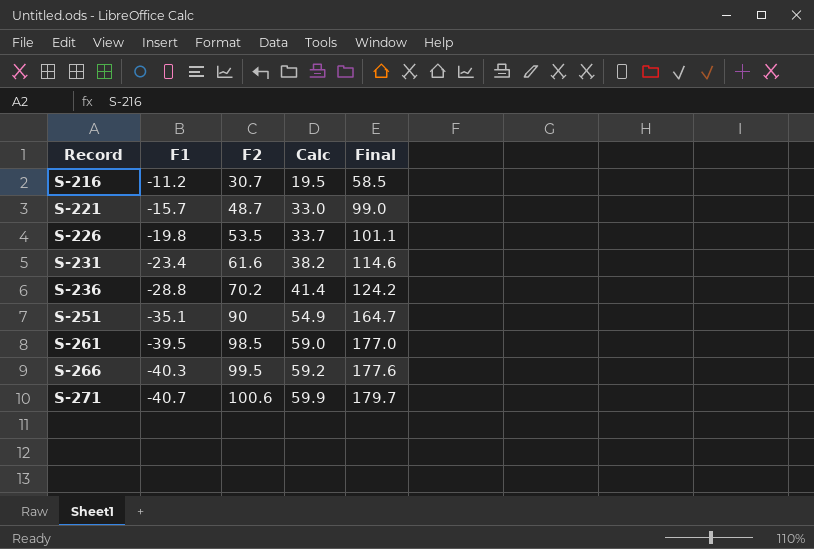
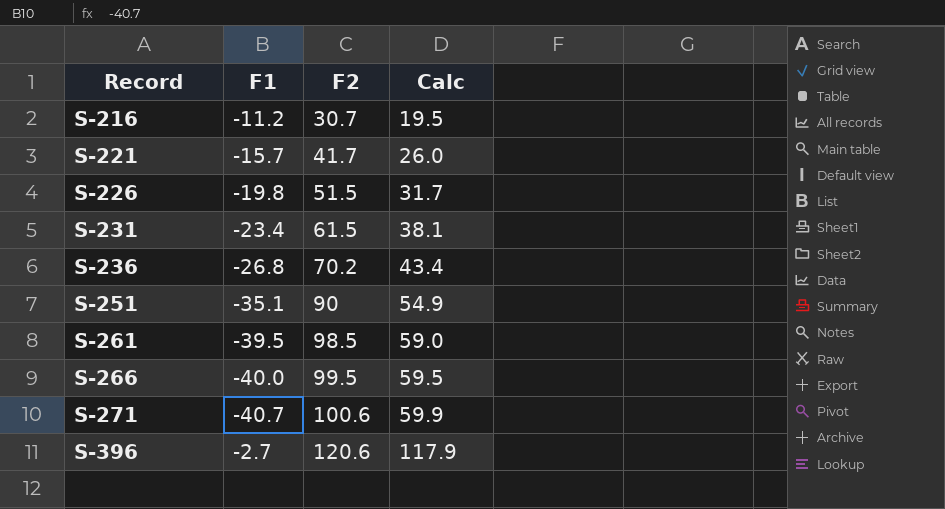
column Final | formula: [Calc] * 3 -> none
S-221 | F2: 48.7 -> 41.7
S-221 | Calc: 33.0 -> 26.0
S-226 | F2: 53.5 -> 51.5
S-226 | Calc: 33.7 -> 31.7
S-231 | F2: 61.6 -> 61.5
S-231 | Calc: 38.2 -> 38.1
S-236 | F1: -28.8 -> -26.8
S-236 | Calc: 41.4 -> 43.4
S-266 | F1: -40.3 -> -40.0
S-266 | Calc: 59.2 -> 59.5
row S-396: none -> -2.7 | 120.6 | 117.9

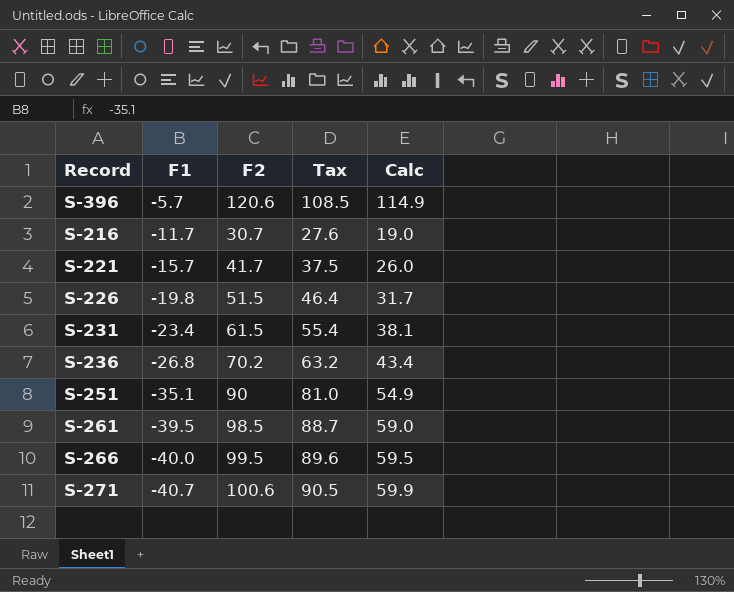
row order: Record ascending -> F1 descending
column Tax | formula: none -> [F2] * 0.9
S-396 | F1: -2.7 -> -5.7
S-396 | Calc: 117.9 -> 114.9
S-216 | F1: -11.2 -> -11.7
S-216 | Calc: 19.5 -> 19.0

